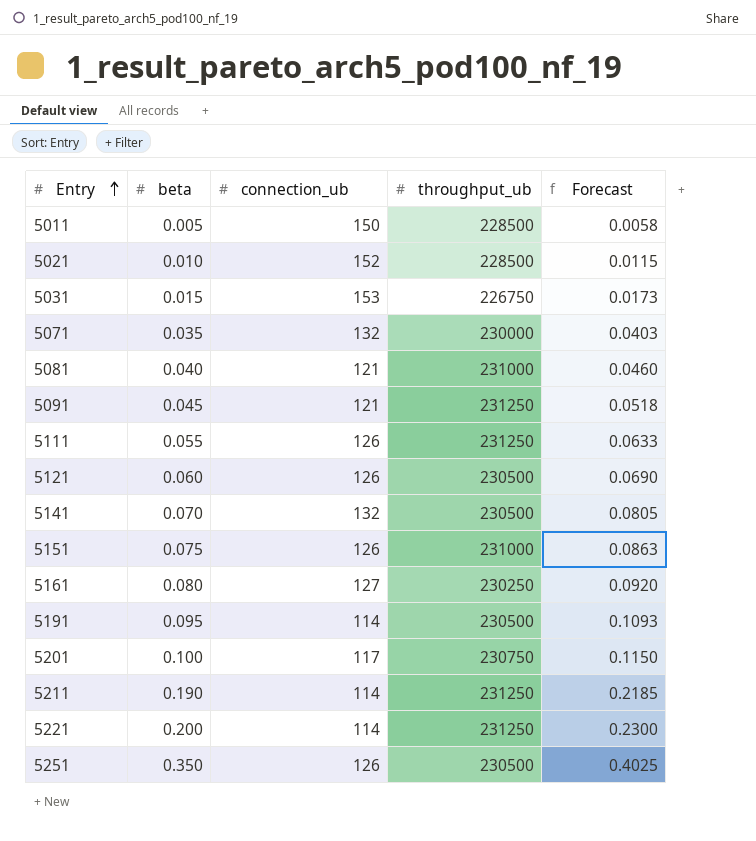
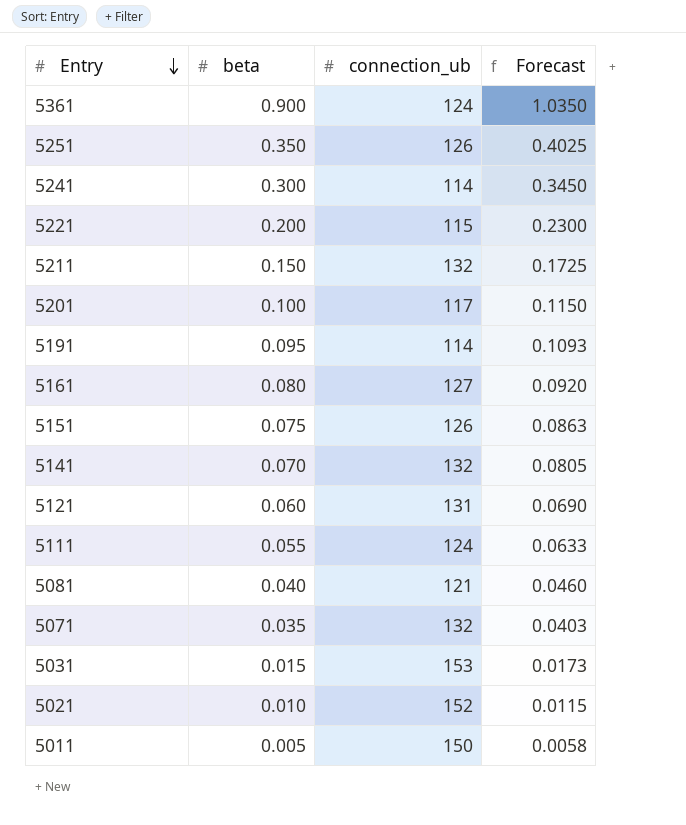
row order: Entry ascending -> Entry descending
column throughput_ub | position: 4 -> none
row 5091: 0.045 | 121 | 231250 | 0.0518 -> none
row 5361: none -> 0.900 | 124 | 1.0350
row 5241: none -> 0.300 | 114 | 0.3450
5221 | connection_ub: 114 -> 115
5211 | beta: 0.190 -> 0.150
5211 | connection_ub: 114 -> 132
5211 | Forecast: 0.2185 -> 0.1725
5121 | connection_ub: 126 -> 131
5111 | connection_ub: 126 -> 124

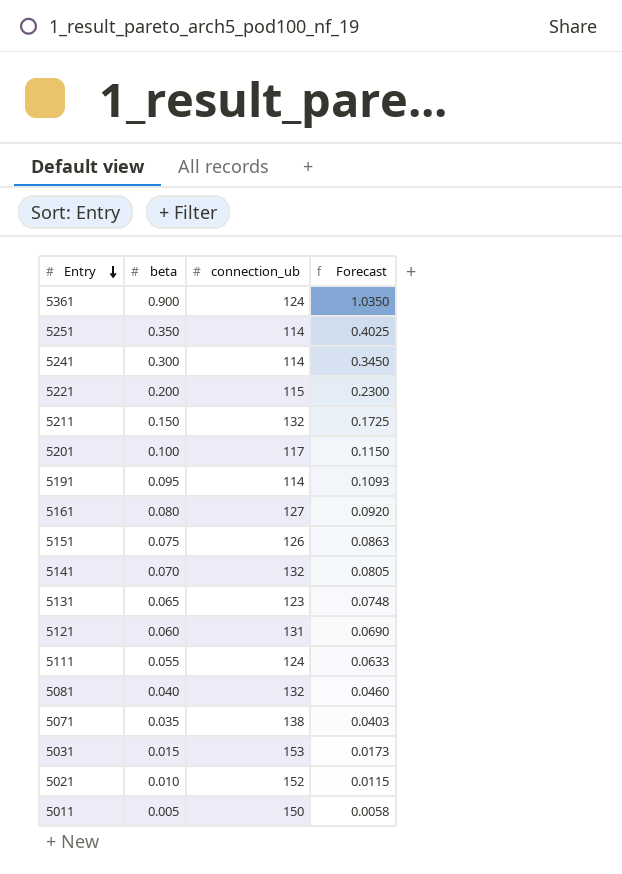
5251 | connection_ub: 126 -> 114
row 5131: none -> 0.065 | 123 | 0.0748
5081 | connection_ub: 121 -> 132
5071 | connection_ub: 132 -> 138

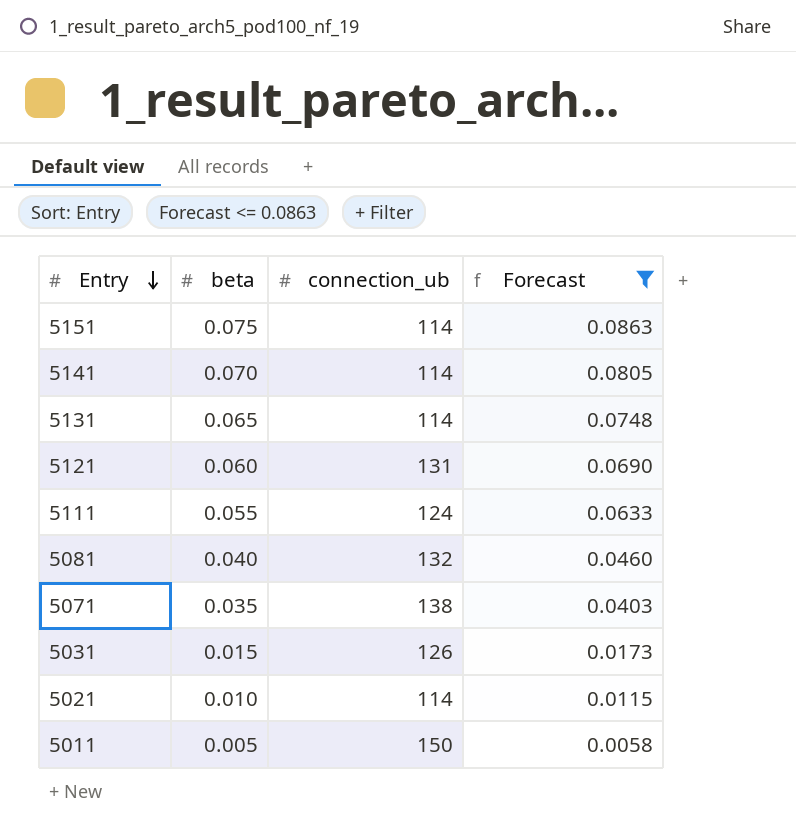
filter: none -> Forecast <= 0.0863
5151 | connection_ub: 126 -> 114
5141 | connection_ub: 132 -> 114
5131 | connection_ub: 123 -> 114
5031 | connection_ub: 153 -> 126
5021 | connection_ub: 152 -> 114

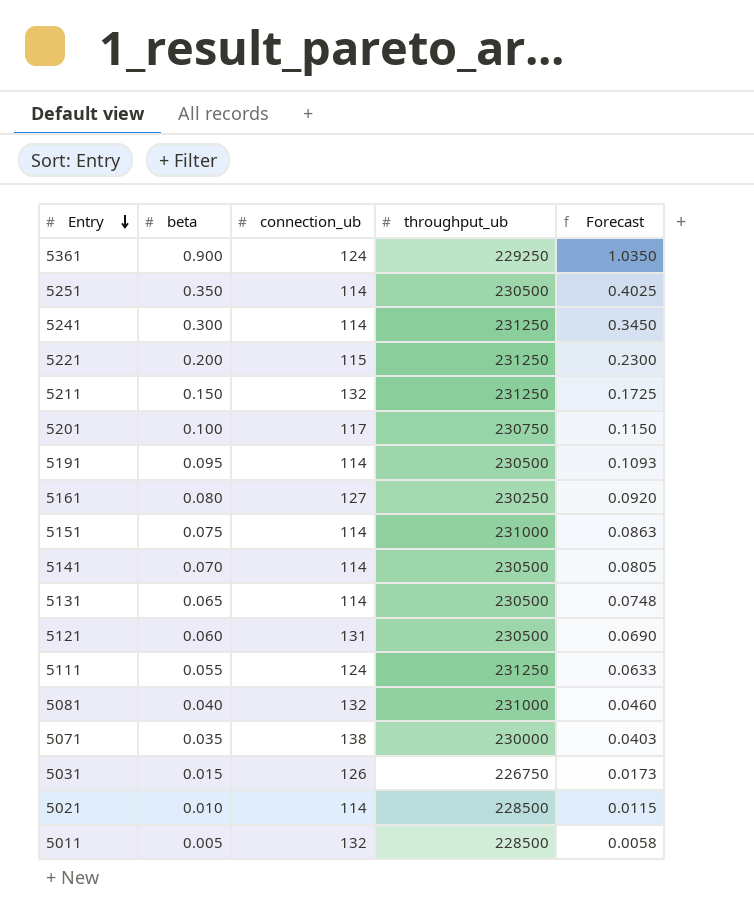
filter: Forecast <= 0.0863 -> none
column throughput_ub | position: none -> 4
5011 | connection_ub: 150 -> 132

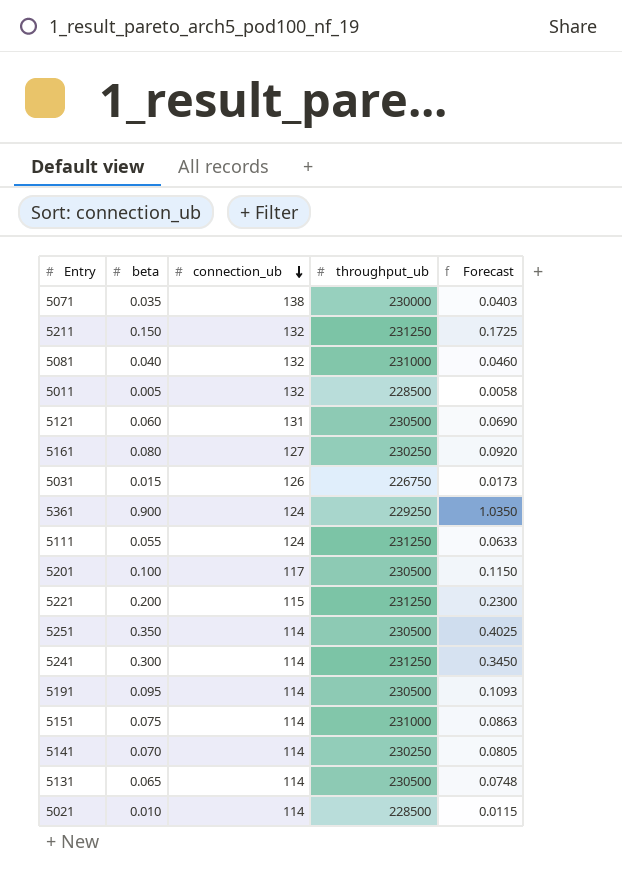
row order: Entry descending -> connection_ub descending
5201 | throughput_ub: 230750 -> 230500
5141 | throughput_ub: 230500 -> 230250

